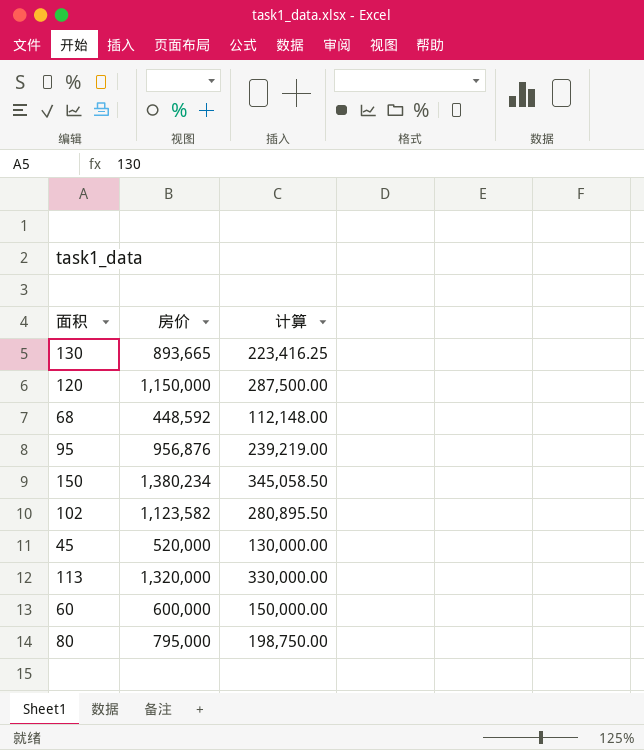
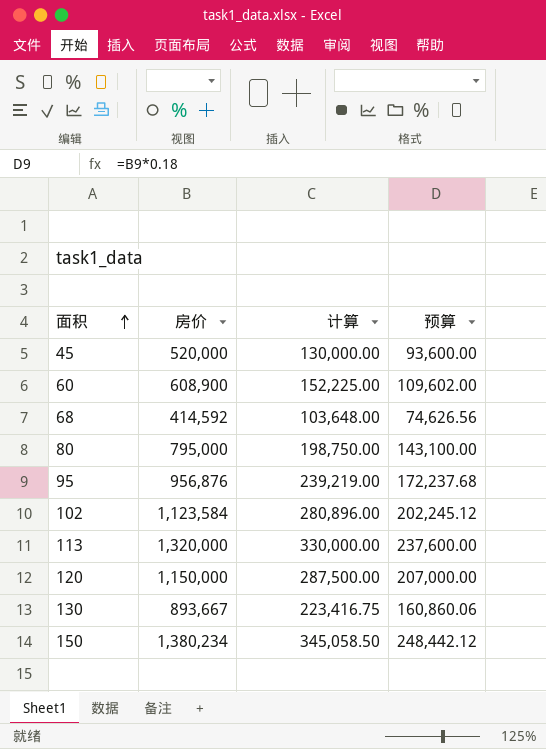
row order: none -> 面积 ascending
column 预算 | formula: none -> [房价] * 0.18
60 | 房价: 600,000 -> 608,900
60 | 计算: 150,000.00 -> 152,225.00
68 | 房价: 448,592 -> 414,592
68 | 计算: 112,148.00 -> 103,648.00
102 | 房价: 1,123,582 -> 1,123,584
102 | 计算: 280,895.50 -> 280,896.00
130 | 房价: 893,665 -> 893,667
130 | 计算: 223,416.25 -> 223,416.75

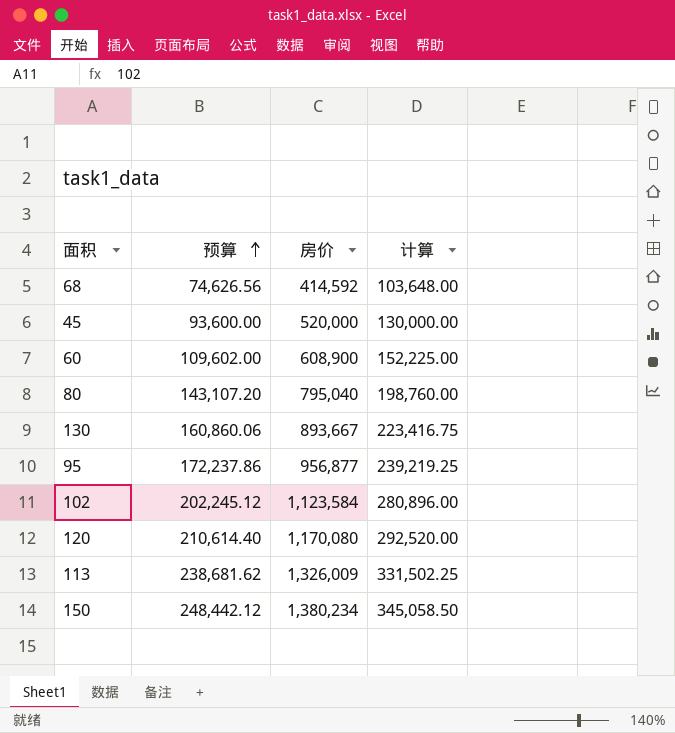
row order: 面积 ascending -> 预算 ascending
column 预算 | position: 4 -> 2
80 | 预算: 143,100.00 -> 143,107.20
80 | 房价: 795,000 -> 795,040
80 | 计算: 198,750.00 -> 198,760.00
95 | 预算: 172,237.68 -> 172,237.86
95 | 房价: 956,876 -> 956,877
95 | 计算: 239,219.00 -> 239,219.25
120 | 预算: 207,000.00 -> 210,614.40
120 | 房价: 1,150,000 -> 1,170,080
120 | 计算: 287,500.00 -> 292,520.00
113 | 预算: 237,600.00 -> 238,681.62
113 | 房价: 1,320,000 -> 1,326,009
113 | 计算: 330,000.00 -> 331,502.25

